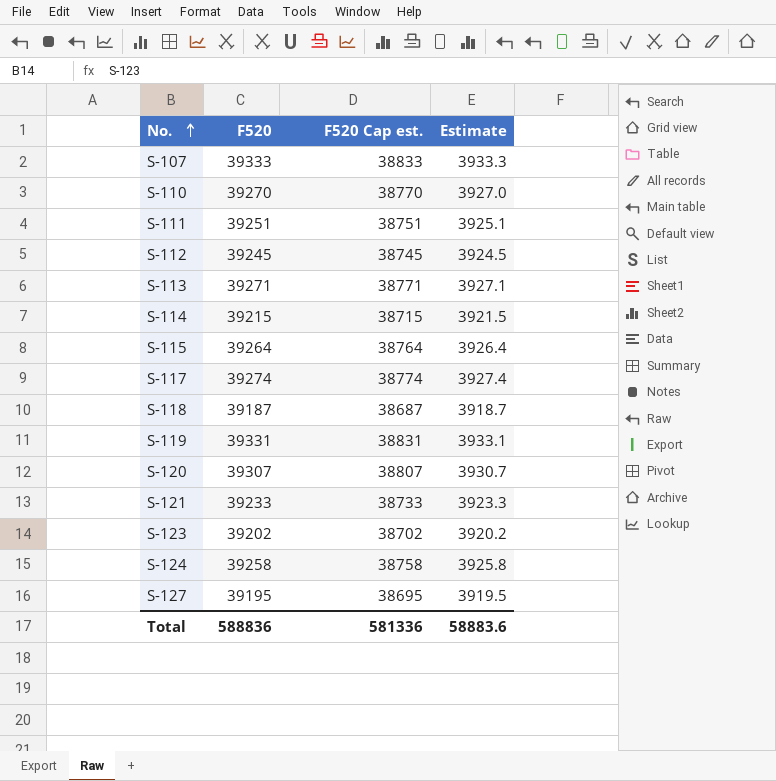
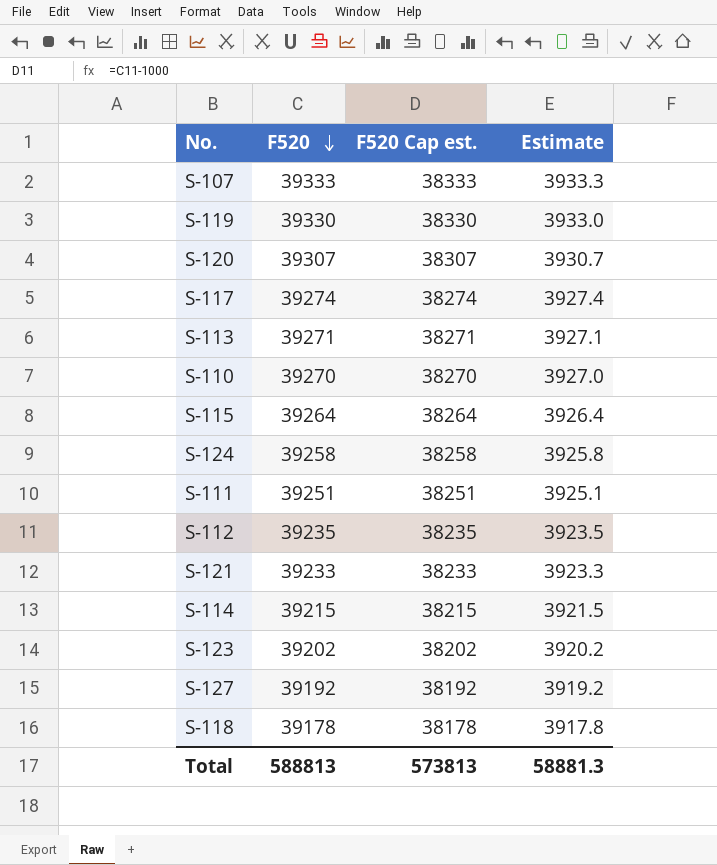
row order: No. ascending -> F520 descending
column F520 Cap est. | formula: [F520] - 500 -> [F520] - 1000
S-119 | F520: 39331 -> 39330
S-119 | Estimate: 3933.1 -> 3933.0
S-112 | F520: 39245 -> 39235
S-112 | Estimate: 3924.5 -> 3923.5
S-127 | F520: 39195 -> 39192
S-127 | Estimate: 3919.5 -> 3919.2
S-118 | F520: 39187 -> 39178
S-118 | Estimate: 3918.7 -> 3917.8
Total | F520: 588836 -> 588813
Total | F520 Cap est.: 581336 -> 573813
Total | Estimate: 58883.6 -> 58881.3

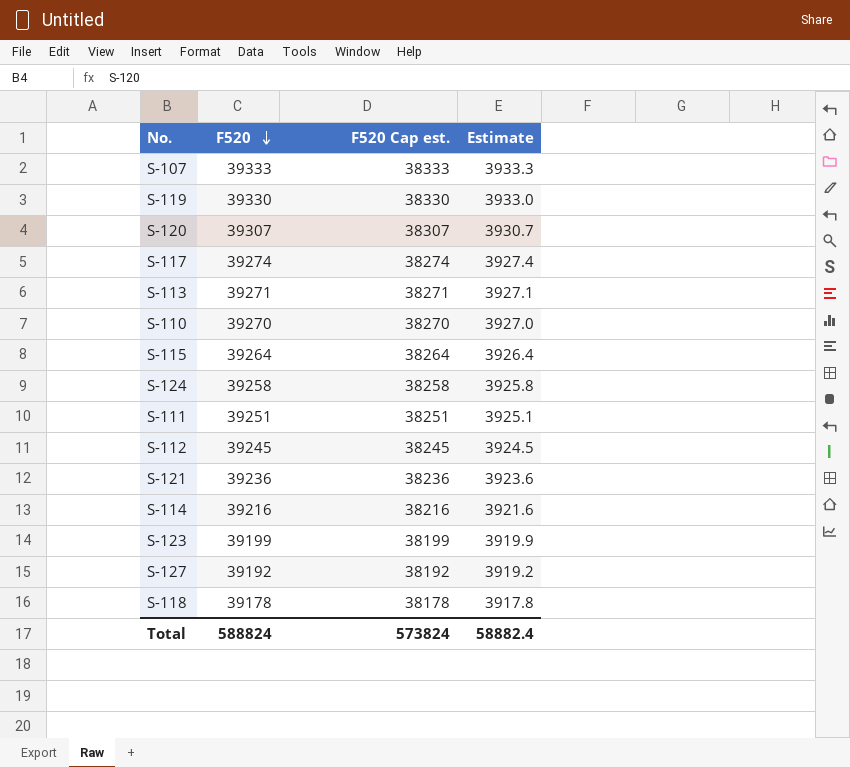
S-112 | F520: 39235 -> 39245
S-112 | F520 Cap est.: 38235 -> 38245
S-112 | Estimate: 3923.5 -> 3924.5
S-121 | F520: 39233 -> 39236
S-121 | F520 Cap est.: 38233 -> 38236
S-121 | Estimate: 3923.3 -> 3923.6
S-114 | F520: 39215 -> 39216
S-114 | F520 Cap est.: 38215 -> 38216
S-114 | Estimate: 3921.5 -> 3921.6
S-123 | F520: 39202 -> 39199
S-123 | F520 Cap est.: 38202 -> 38199
S-123 | Estimate: 3920.2 -> 3919.9
Total | F520: 588813 -> 588824
Total | F520 Cap est.: 573813 -> 573824
Total | Estimate: 58881.3 -> 58882.4

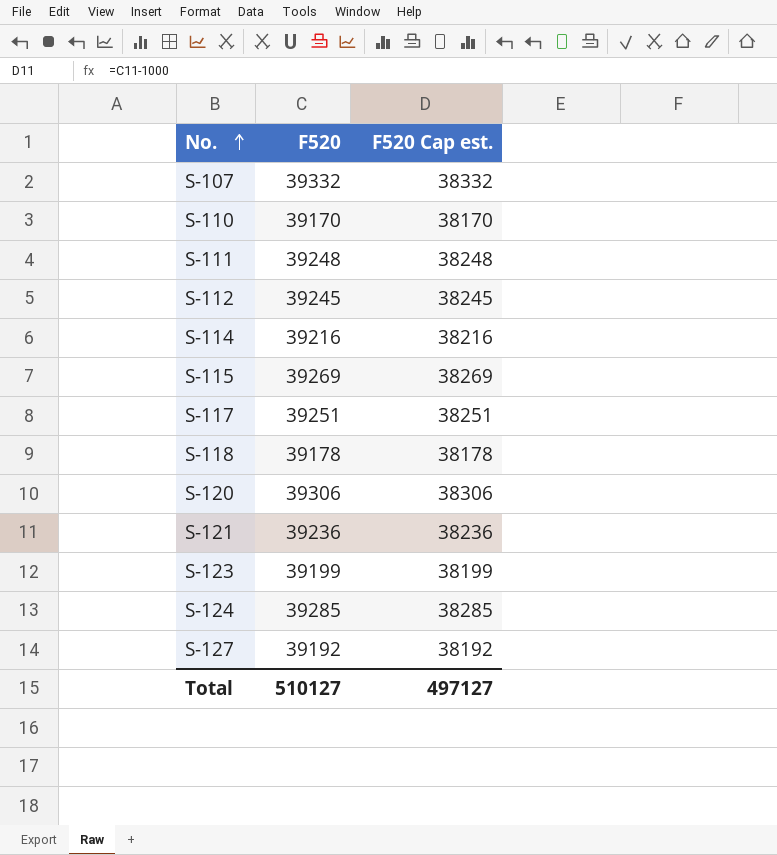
row order: F520 descending -> No. ascending
column Estimate | formula: [F520] * 0.1 -> none
row S-119: 39330 | 38330 | 3933.0 -> none
row S-113: 39271 | 38271 | 3927.1 -> none
S-107 | F520: 39333 -> 39332
S-107 | F520 Cap est.: 38333 -> 38332
S-110 | F520: 39270 -> 39170
S-110 | F520 Cap est.: 38270 -> 38170
S-111 | F520: 39251 -> 39248
S-111 | F520 Cap est.: 38251 -> 38248
S-115 | F520: 39264 -> 39269
S-115 | F520 Cap est.: 38264 -> 38269
S-117 | F520: 39274 -> 39251
S-117 | F520 Cap est.: 38274 -> 38251
S-120 | F520: 39307 -> 39306
S-120 | F520 Cap est.: 38307 -> 38306
S-124 | F520: 39258 -> 39285
S-124 | F520 Cap est.: 38258 -> 38285
Total | F520: 588824 -> 510127
Total | F520 Cap est.: 573824 -> 497127

